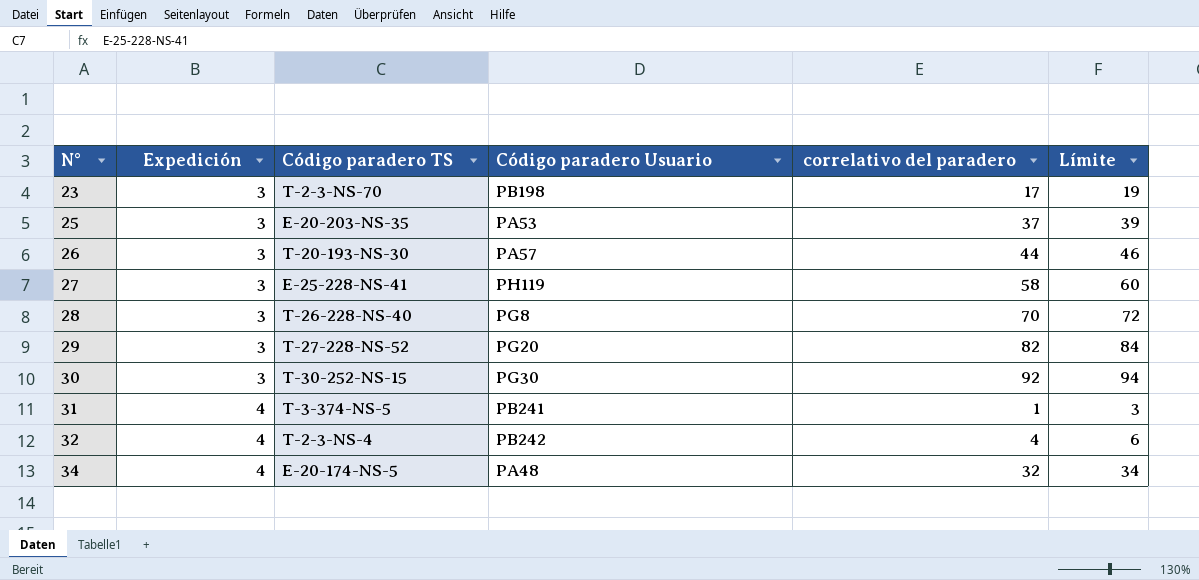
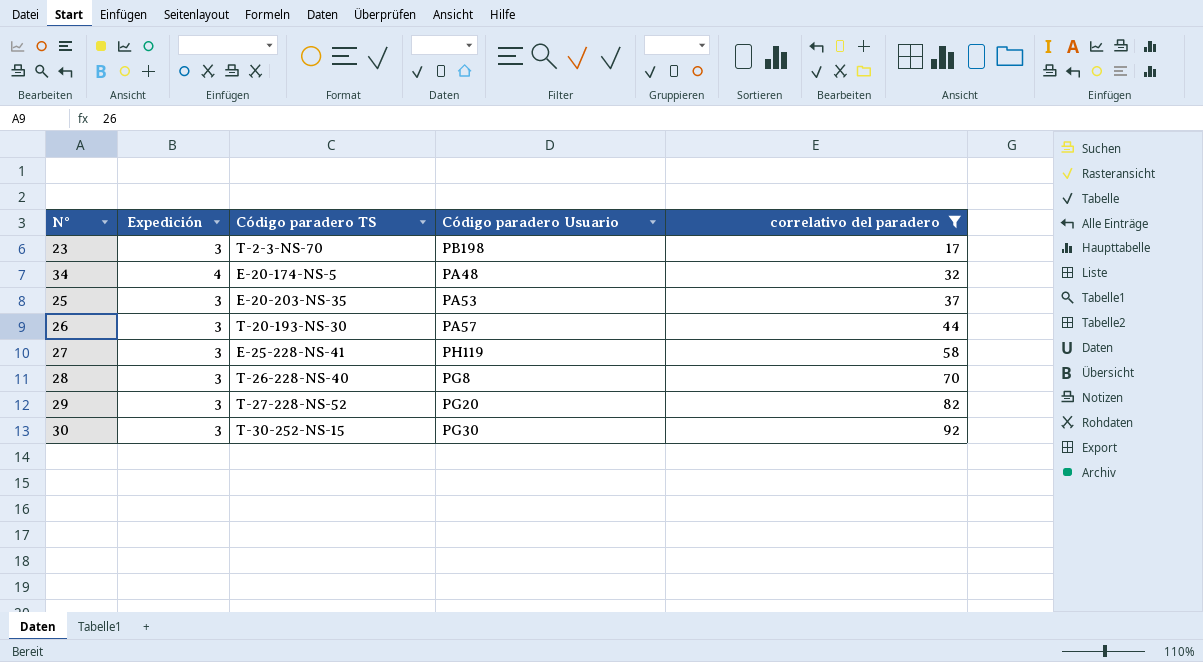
filter: none -> correlativo del paradero >= 17
row order: N° ascending -> correlativo del paradero ascending
column Límite | formula: [correlativo del paradero] + 2 -> none

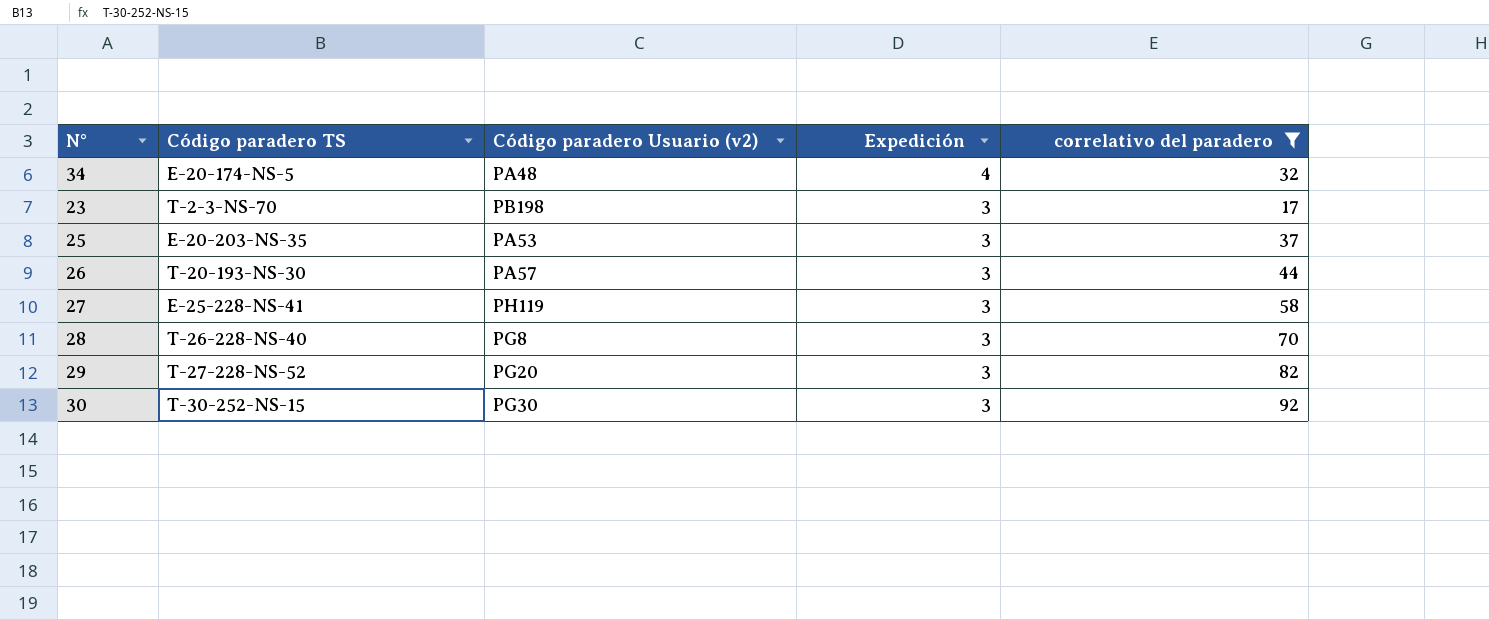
row order: correlativo del paradero ascending -> Expedición descending
column name: Código paradero Usuario -> Código paradero Usuario (v2)
column Expedición | position: 2 -> 4

